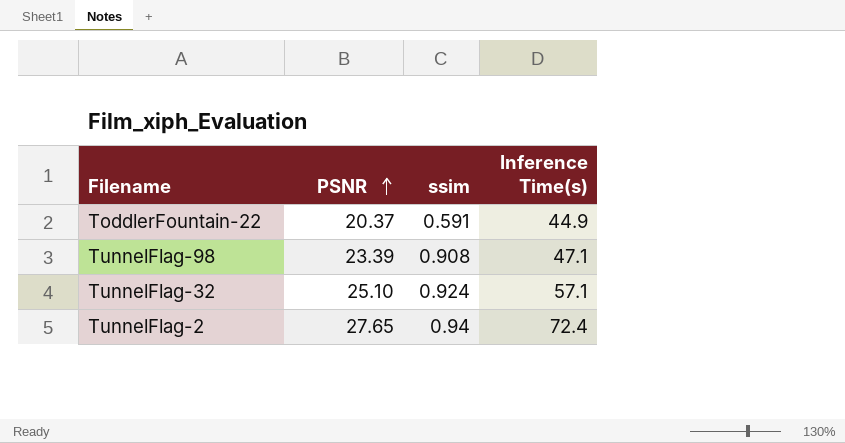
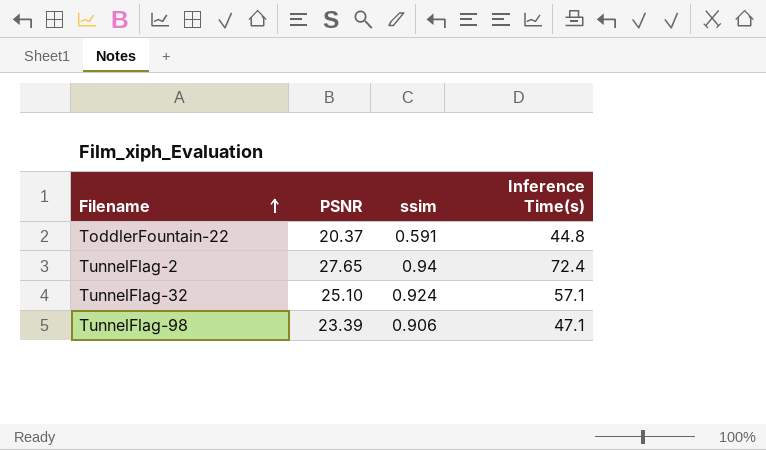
row order: PSNR ascending -> Filename ascending
ToddlerFountain-22 | Inference Time(s): 44.9 -> 44.8
TunnelFlag-98 | ssim: 0.908 -> 0.906

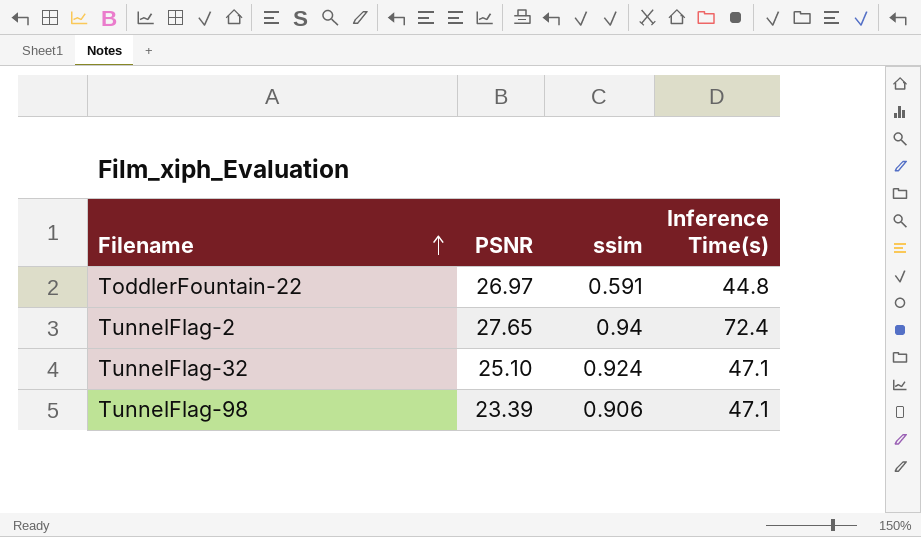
ToddlerFountain-22 | PSNR: 20.37 -> 26.97
TunnelFlag-32 | Inference Time(s): 57.1 -> 47.1

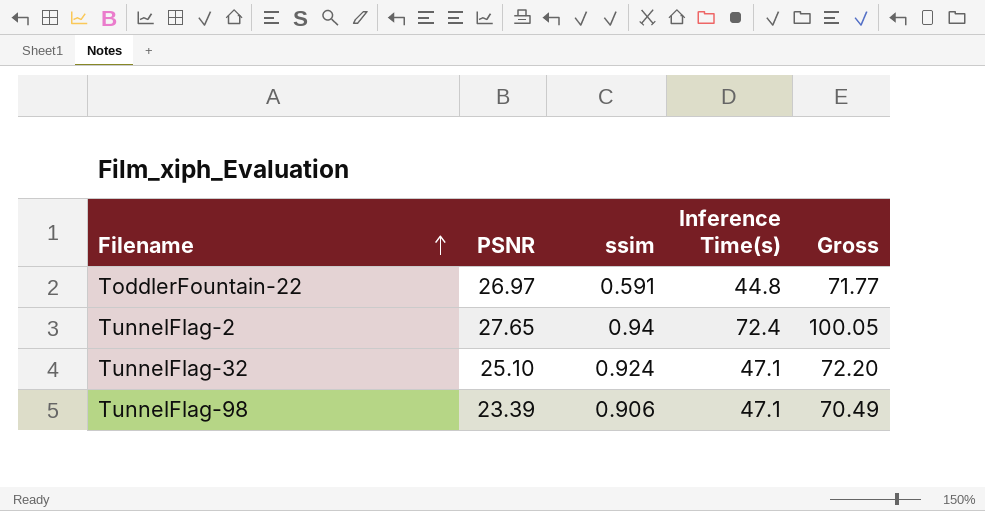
column Gross | formula: none -> [PSNR] + [Inference Time(s)]

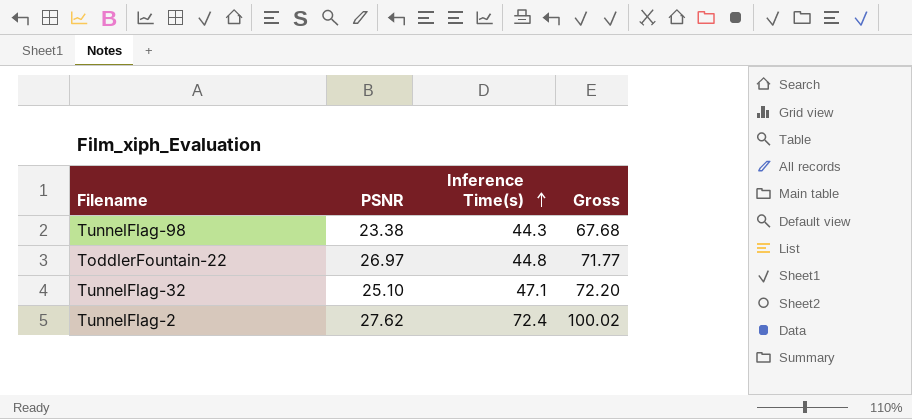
row order: Filename ascending -> Inference Time(s) ascending
column ssim | position: 3 -> none
TunnelFlag-98 | PSNR: 23.39 -> 23.38
TunnelFlag-98 | Inference Time(s): 47.1 -> 44.3
TunnelFlag-98 | Gross: 70.49 -> 67.68
TunnelFlag-2 | PSNR: 27.65 -> 27.62
TunnelFlag-2 | Gross: 100.05 -> 100.02

